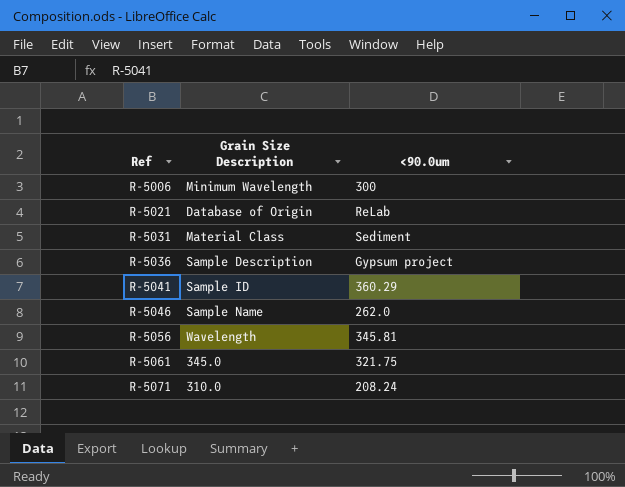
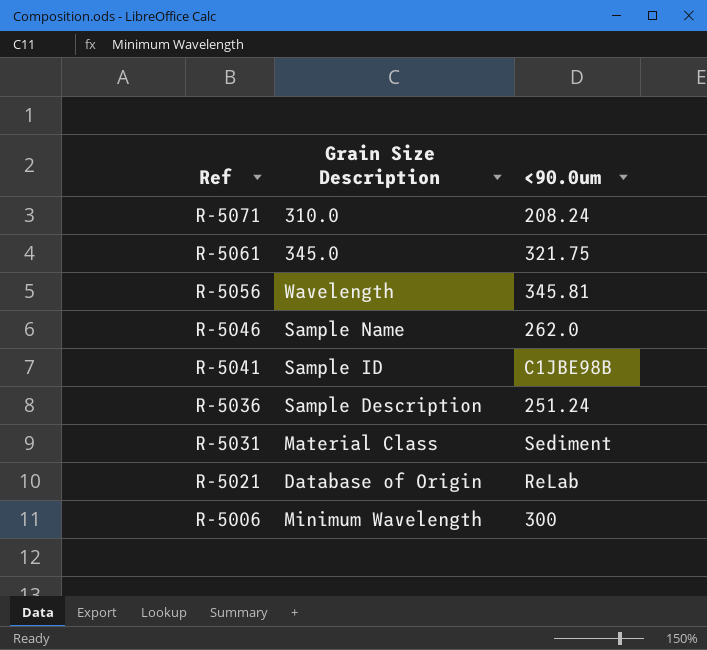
row order: Ref ascending -> Ref descending
R-5041 | <90.0um: 360.29 -> C1JBE98B
R-5036 | <90.0um: Gypsum project -> 251.24

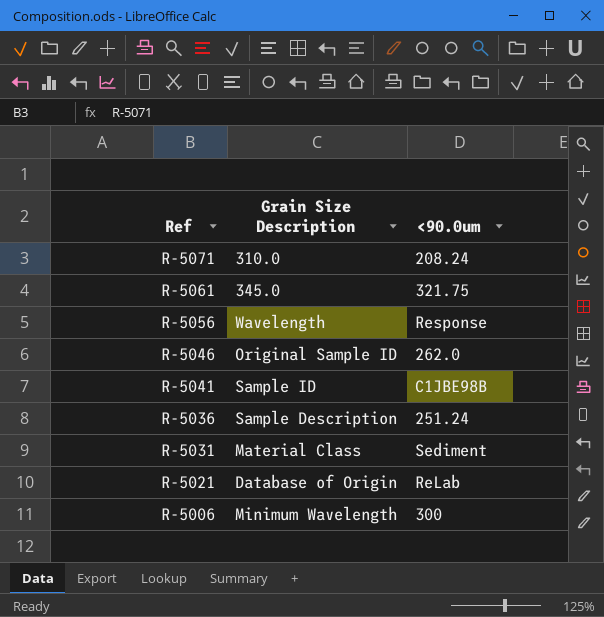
R-5056 | <90.0um: 345.81 -> Response
R-5046 | Grain Size Description: Sample Name -> Original Sample ID

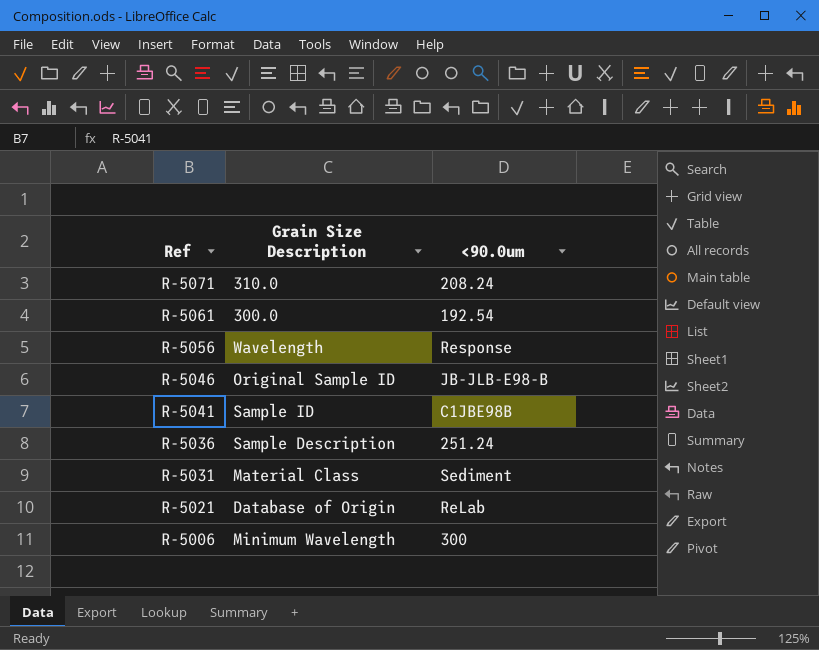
R-5061 | Grain Size Description: 345.0 -> 300.0
R-5061 | <90.0um: 321.75 -> 192.54
R-5046 | <90.0um: 262.0 -> JB-JLB-E98-B

